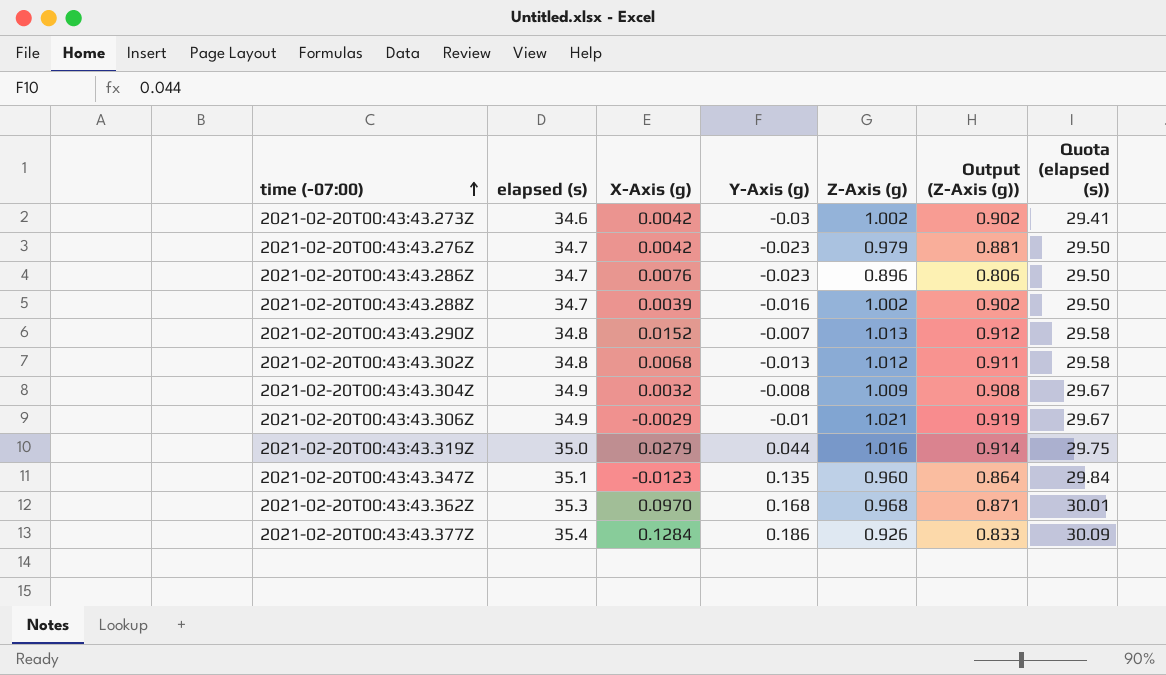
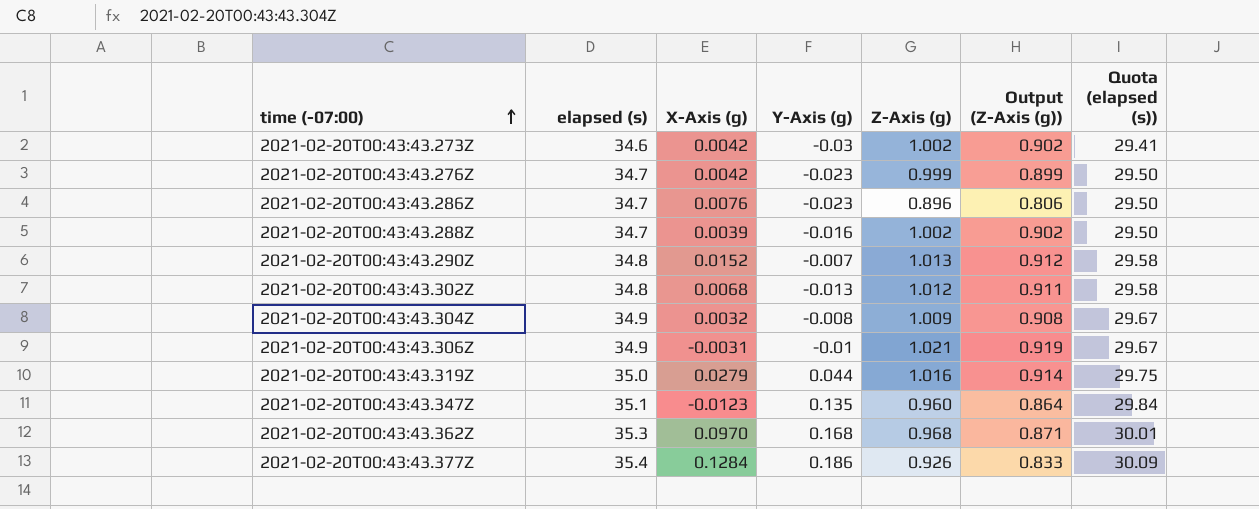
2021-02-20T00:43:43.276Z | Z-Axis (g): 0.979 -> 0.999
2021-02-20T00:43:43.276Z | Output (Z-Axis (g)): 0.881 -> 0.899
2021-02-20T00:43:43.306Z | X-Axis (g): -0.0029 -> -0.0031

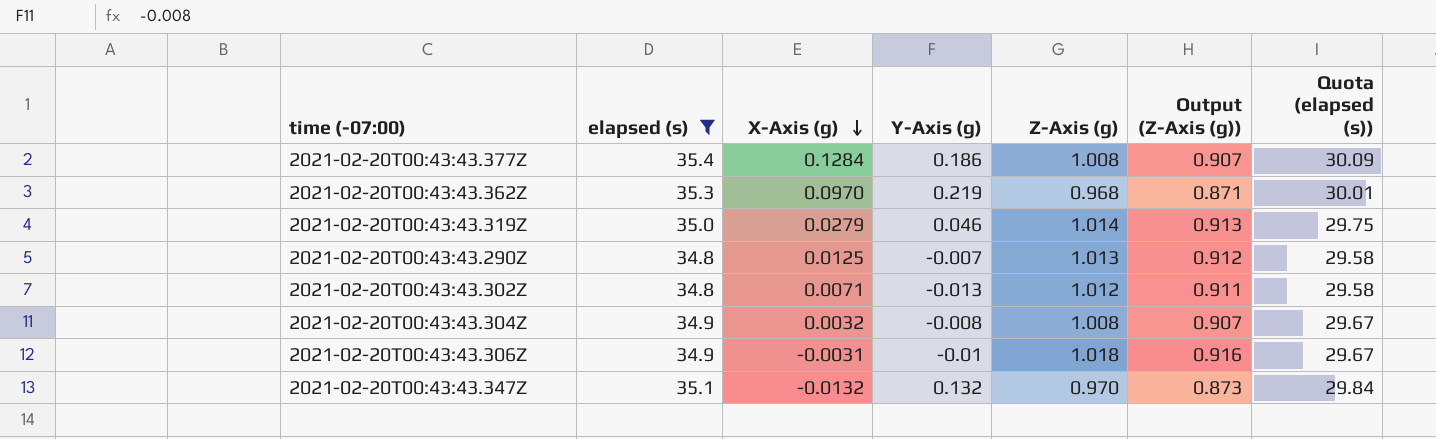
filter: none -> elapsed (s) >= 34.8
row order: time (-07:00) ascending -> X-Axis (g) descending
2021-02-20T00:43:43.377Z | Z-Axis (g): 0.926 -> 1.008
2021-02-20T00:43:43.377Z | Output (Z-Axis (g)): 0.833 -> 0.907
2021-02-20T00:43:43.362Z | Y-Axis (g): 0.168 -> 0.219
2021-02-20T00:43:43.319Z | Y-Axis (g): 0.044 -> 0.046
2021-02-20T00:43:43.319Z | Z-Axis (g): 1.016 -> 1.014
2021-02-20T00:43:43.319Z | Output (Z-Axis (g)): 0.914 -> 0.913
2021-02-20T00:43:43.290Z | X-Axis (g): 0.0152 -> 0.0125
2021-02-20T00:43:43.302Z | X-Axis (g): 0.0068 -> 0.0071
2021-02-20T00:43:43.304Z | Z-Axis (g): 1.009 -> 1.008
2021-02-20T00:43:43.304Z | Output (Z-Axis (g)): 0.908 -> 0.907
2021-02-20T00:43:43.306Z | Z-Axis (g): 1.021 -> 1.018
2021-02-20T00:43:43.306Z | Output (Z-Axis (g)): 0.919 -> 0.916
2021-02-20T00:43:43.347Z | X-Axis (g): -0.0123 -> -0.0132
2021-02-20T00:43:43.347Z | Y-Axis (g): 0.135 -> 0.132
2021-02-20T00:43:43.347Z | Z-Axis (g): 0.960 -> 0.970
2021-02-20T00:43:43.347Z | Output (Z-Axis (g)): 0.864 -> 0.873

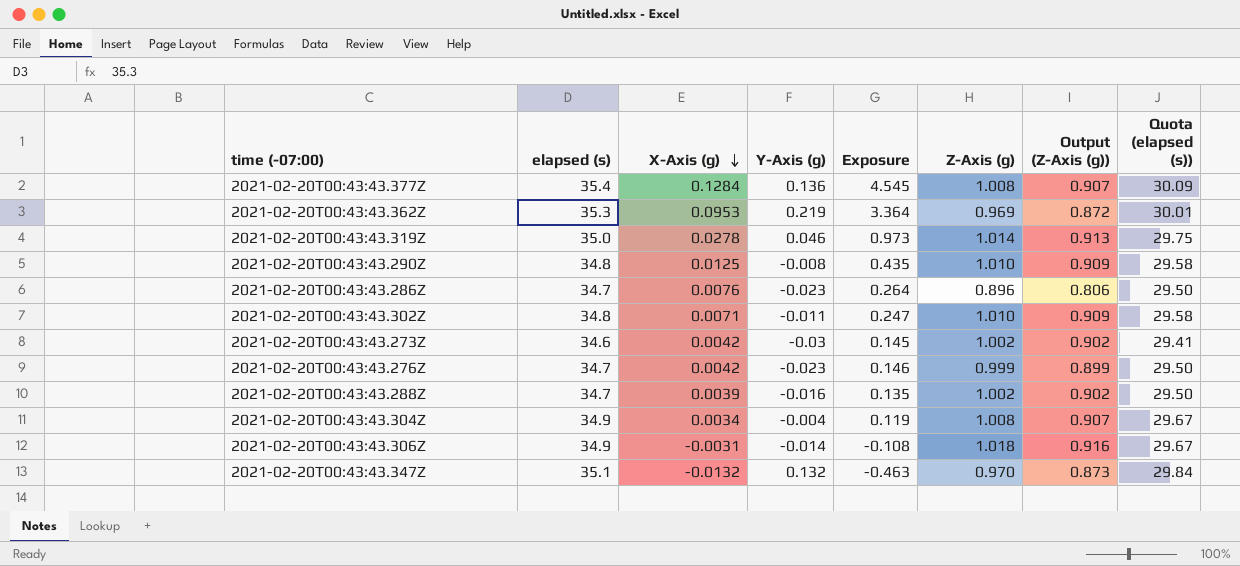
filter: elapsed (s) >= 34.8 -> none
column Exposure | formula: none -> [elapsed (s)] * [X-Axis (g)]
2021-02-20T00:43:43.377Z | Y-Axis (g): 0.186 -> 0.136
2021-02-20T00:43:43.362Z | X-Axis (g): 0.0970 -> 0.0953
2021-02-20T00:43:43.362Z | Z-Axis (g): 0.968 -> 0.969
2021-02-20T00:43:43.362Z | Output (Z-Axis (g)): 0.871 -> 0.872
2021-02-20T00:43:43.319Z | X-Axis (g): 0.0279 -> 0.0278
2021-02-20T00:43:43.290Z | Y-Axis (g): -0.007 -> -0.008
2021-02-20T00:43:43.290Z | Z-Axis (g): 1.013 -> 1.010
2021-02-20T00:43:43.290Z | Output (Z-Axis (g)): 0.912 -> 0.909
2021-02-20T00:43:43.302Z | Y-Axis (g): -0.013 -> -0.011
2021-02-20T00:43:43.302Z | Z-Axis (g): 1.012 -> 1.010
2021-02-20T00:43:43.302Z | Output (Z-Axis (g)): 0.911 -> 0.909
2021-02-20T00:43:43.304Z | X-Axis (g): 0.0032 -> 0.0034
2021-02-20T00:43:43.304Z | Y-Axis (g): -0.008 -> -0.004
2021-02-20T00:43:43.306Z | Y-Axis (g): -0.01 -> -0.014

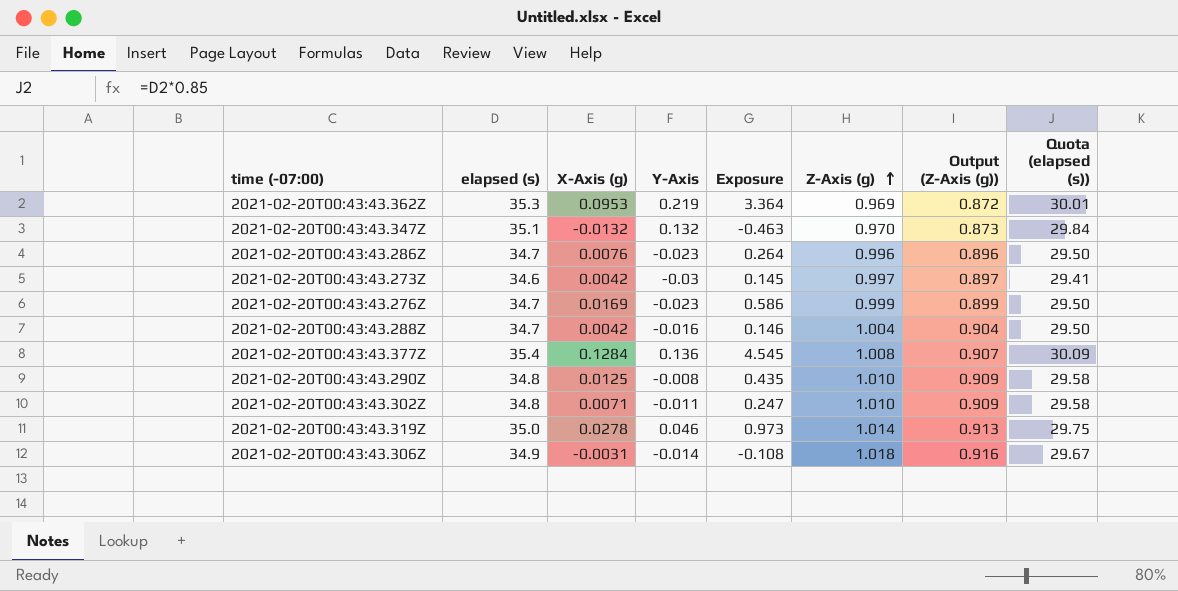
row order: X-Axis (g) descending -> Z-Axis (g) ascending
column name: Y-Axis (g) -> Y-Axis
row 2021-02-20T00:43:43.304Z: 34.9 | 0.0034 | -0.004 | 0.119 | 1.008 | 0.907 | 29.67 -> none
2021-02-20T00:43:43.286Z | Z-Axis (g): 0.896 -> 0.996
2021-02-20T00:43:43.286Z | Output (Z-Axis (g)): 0.806 -> 0.896
2021-02-20T00:43:43.273Z | Z-Axis (g): 1.002 -> 0.997
2021-02-20T00:43:43.273Z | Output (Z-Axis (g)): 0.902 -> 0.897
2021-02-20T00:43:43.276Z | X-Axis (g): 0.0042 -> 0.0169
2021-02-20T00:43:43.276Z | Exposure: 0.146 -> 0.586
2021-02-20T00:43:43.288Z | X-Axis (g): 0.0039 -> 0.0042
2021-02-20T00:43:43.288Z | Exposure: 0.135 -> 0.146
2021-02-20T00:43:43.288Z | Z-Axis (g): 1.002 -> 1.004
2021-02-20T00:43:43.288Z | Output (Z-Axis (g)): 0.902 -> 0.904

